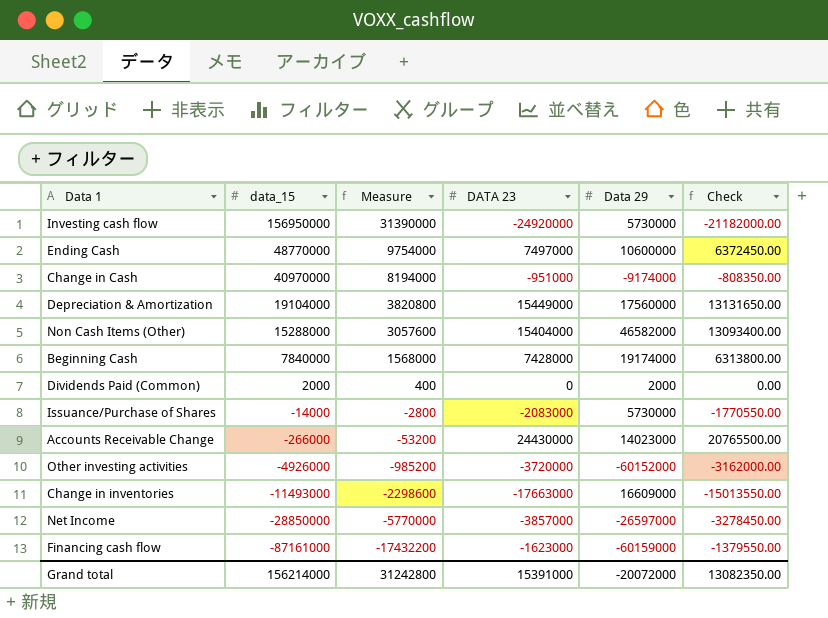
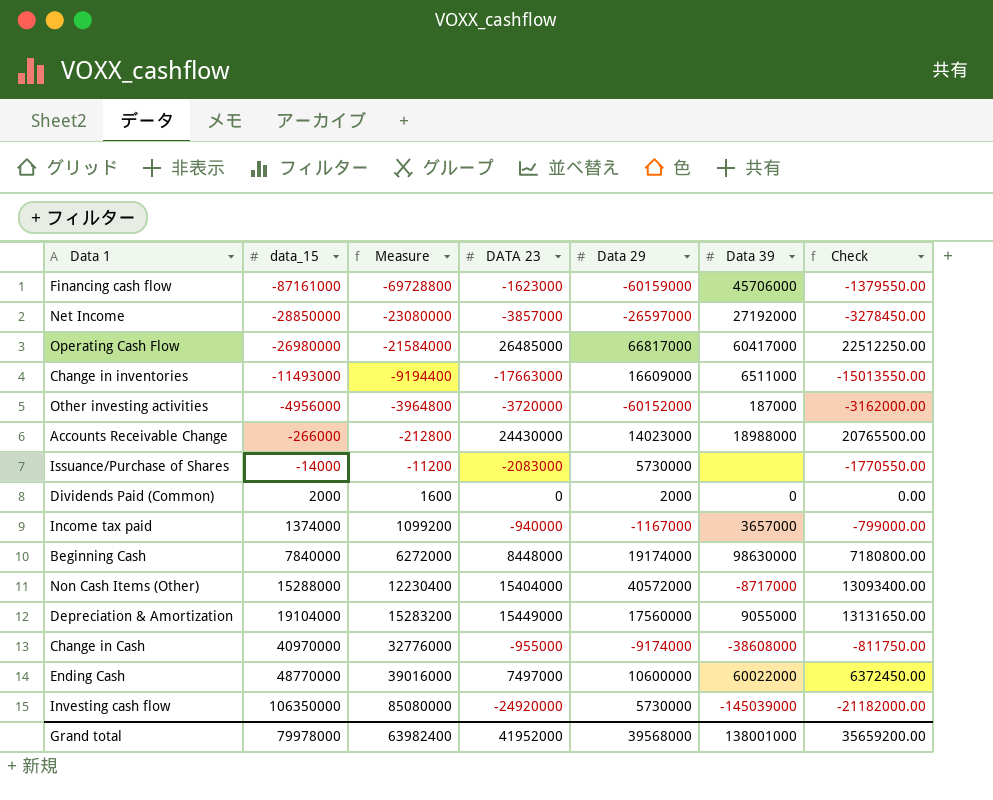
row order: data_15 descending -> data_15 ascending
column Measure | formula: [data_15] * 0.2 -> [data_15] * 0.8
column Data 39 | position: none -> 6
row Operating Cash Flow: none -> -26980000 | -21584000 | 26485000 | 66817000 | 60417000 | 22512250.00
Other investing activities | data_15: -4926000 -> -4956000
row Income tax paid: none -> 1374000 | 1099200 | -940000 | -1167000 | 3657000 | -799000.00
Beginning Cash | DATA 23: 7428000 -> 8448000
Beginning Cash | Check: 6313800.00 -> 7180800.00
Non Cash Items (Other) | Data 29: 46582000 -> 40572000
Change in Cash | DATA 23: -951000 -> -955000
Change in Cash | Check: -808350.00 -> -811750.00
Investing cash flow | data_15: 156950000 -> 106350000
Grand total | data_15: 156214000 -> 79978000
Grand total | Measure: 31242800 -> 63982400
Grand total | DATA 23: 15391000 -> 41952000
Grand total | Data 29: -20072000 -> 39568000
Grand total | Check: 13082350.00 -> 35659200.00

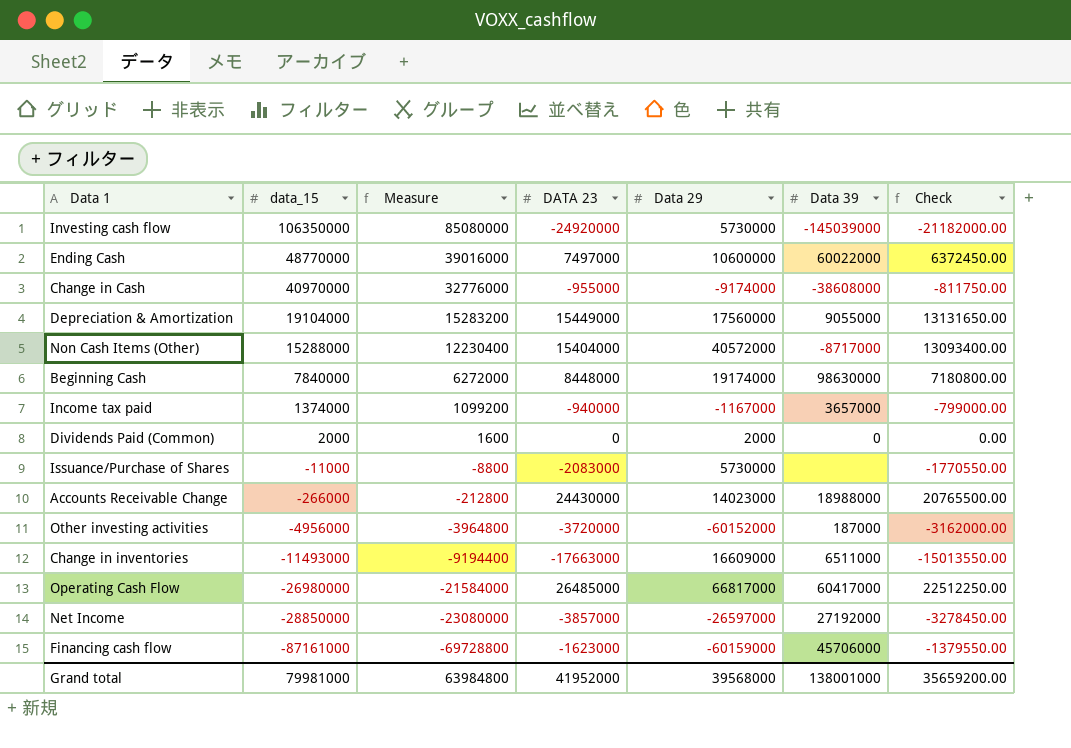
row order: data_15 ascending -> data_15 descending
Issuance/Purchase of Shares | data_15: -14000 -> -11000
Issuance/Purchase of Shares | Measure: -11200 -> -8800
Grand total | data_15: 79978000 -> 79981000
Grand total | Measure: 63982400 -> 63984800

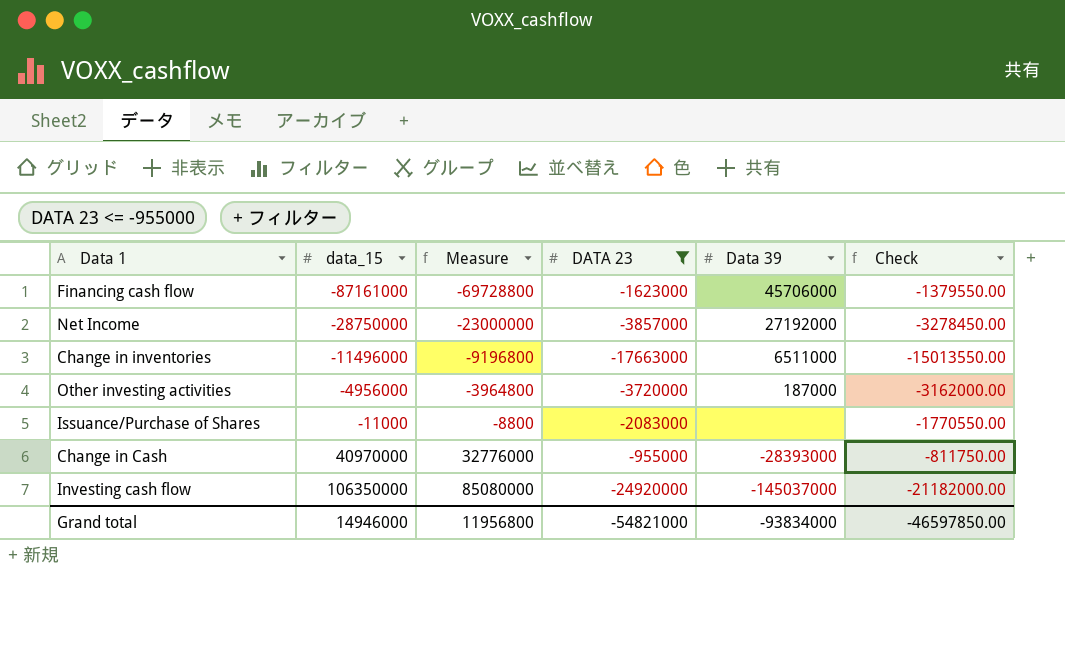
filter: none -> DATA 23 <= -955000
row order: data_15 descending -> data_15 ascending
column Data 29 | position: 5 -> none
Net Income | data_15: -28850000 -> -28750000
Net Income | Measure: -23080000 -> -23000000
Change in inventories | data_15: -11493000 -> -11496000
Change in inventories | Measure: -9194400 -> -9196800
Change in Cash | Data 39: -38608000 -> -28393000
Investing cash flow | Data 39: -145039000 -> -145037000
Grand total | data_15: 79981000 -> 14946000
Grand total | Measure: 63984800 -> 11956800
Grand total | DATA 23: 41952000 -> -54821000
Grand total | Data 39: 138001000 -> -93834000
Grand total | Check: 35659200.00 -> -46597850.00

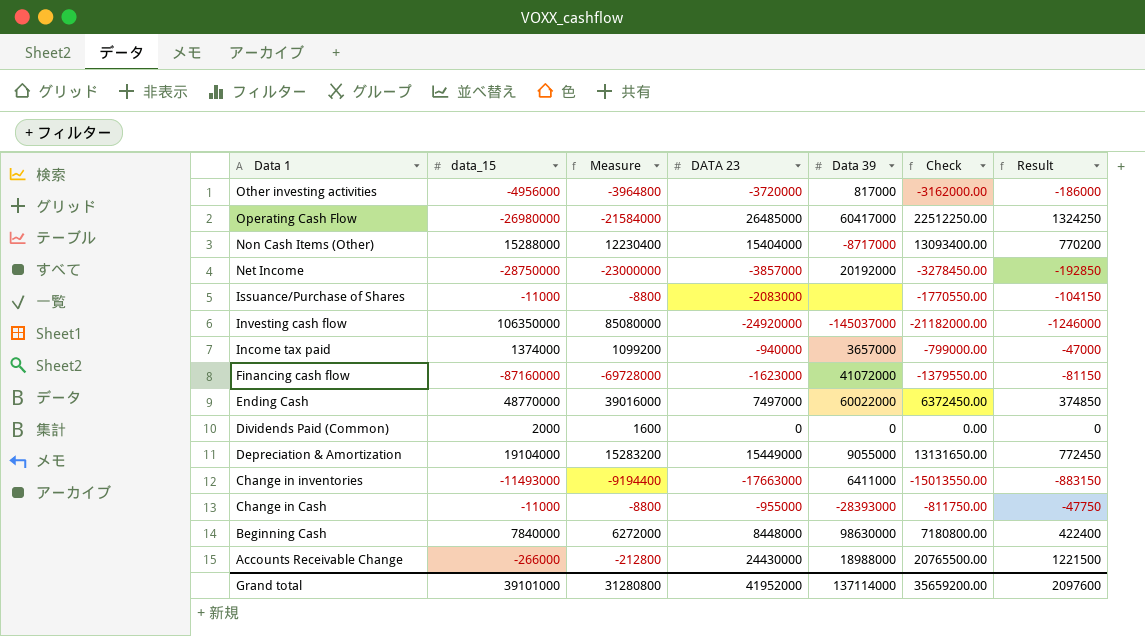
filter: DATA 23 <= -955000 -> none
row order: data_15 ascending -> Data 1 descending
column Result | formula: none -> [DATA 23] * 0.05
Other investing activities | Data 39: 187000 -> 817000
Net Income | Data 39: 27192000 -> 20192000
Financing cash flow | data_15: -87161000 -> -87160000
Financing cash flow | Measure: -69728800 -> -69728000
Financing cash flow | Data 39: 45706000 -> 41072000
Change in inventories | data_15: -11496000 -> -11493000
Change in inventories | Measure: -9196800 -> -9194400
Change in inventories | Data 39: 6511000 -> 6411000
Change in Cash | data_15: 40970000 -> -11000
Change in Cash | Measure: 32776000 -> -8800
Grand total | data_15: 14946000 -> 39101000
Grand total | Measure: 11956800 -> 31280800
Grand total | DATA 23: -54821000 -> 41952000
Grand total | Data 39: -93834000 -> 137114000
Grand total | Check: -46597850.00 -> 35659200.00

